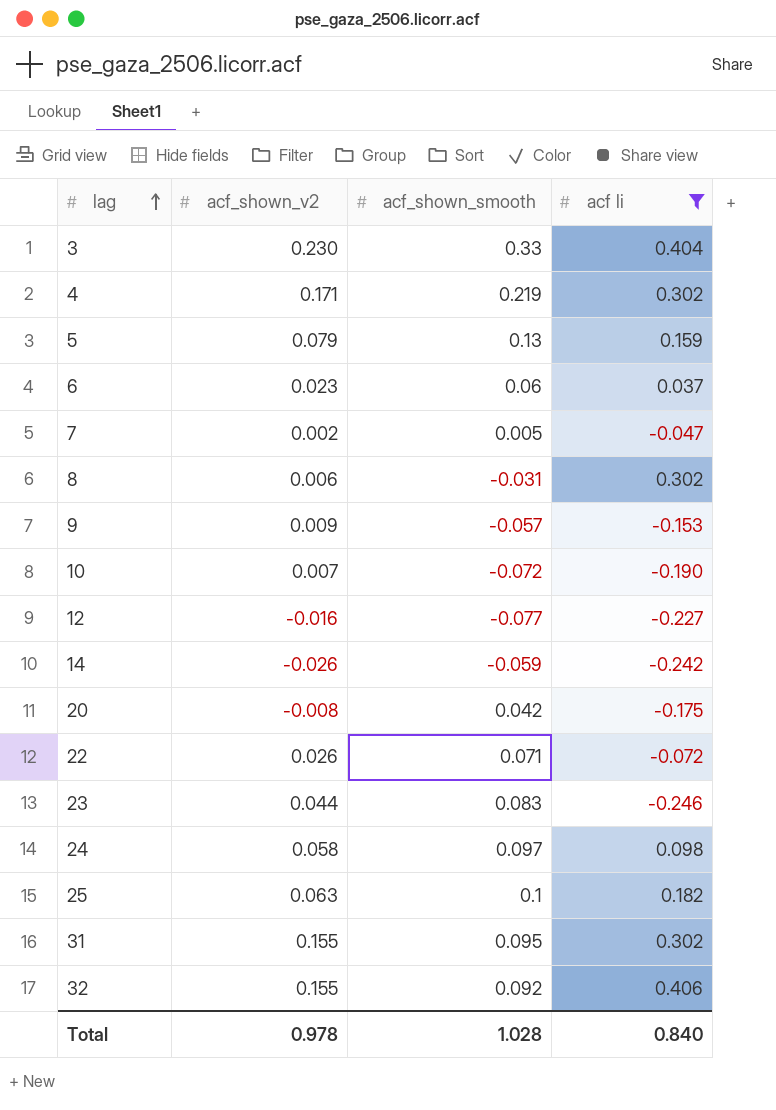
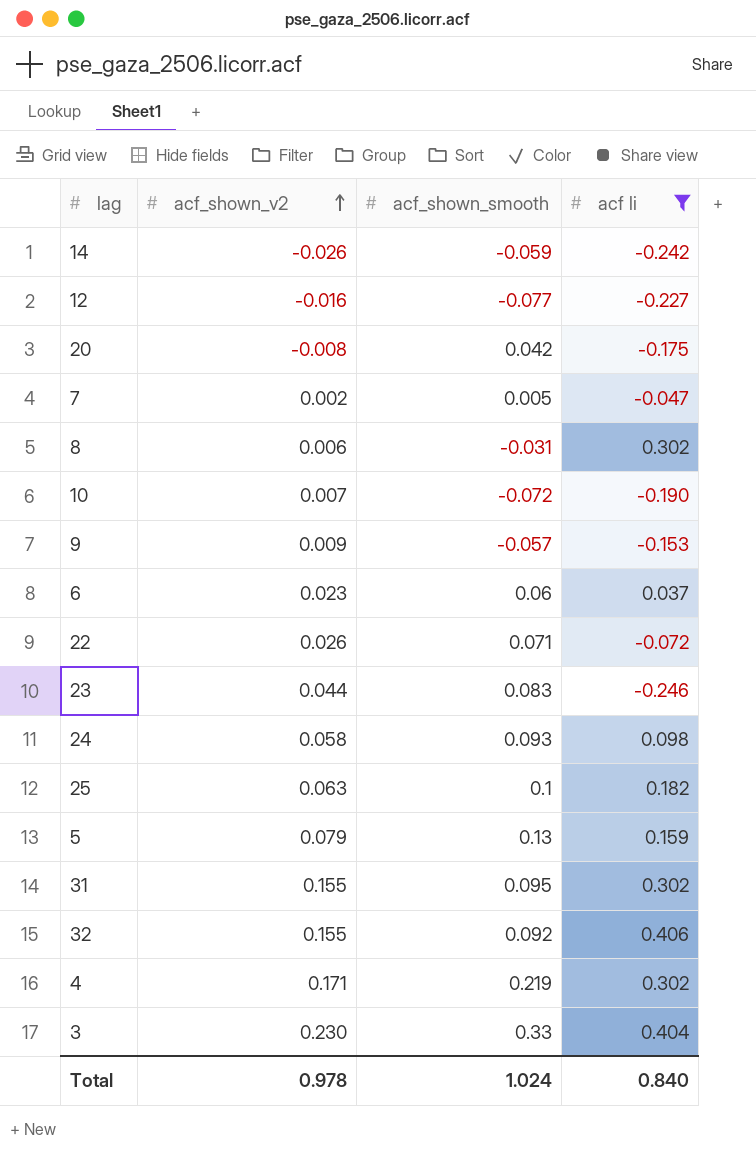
row order: lag ascending -> acf_shown_v2 ascending
24 | acf_shown_smooth: 0.097 -> 0.093
Total | acf_shown_smooth: 1.028 -> 1.024

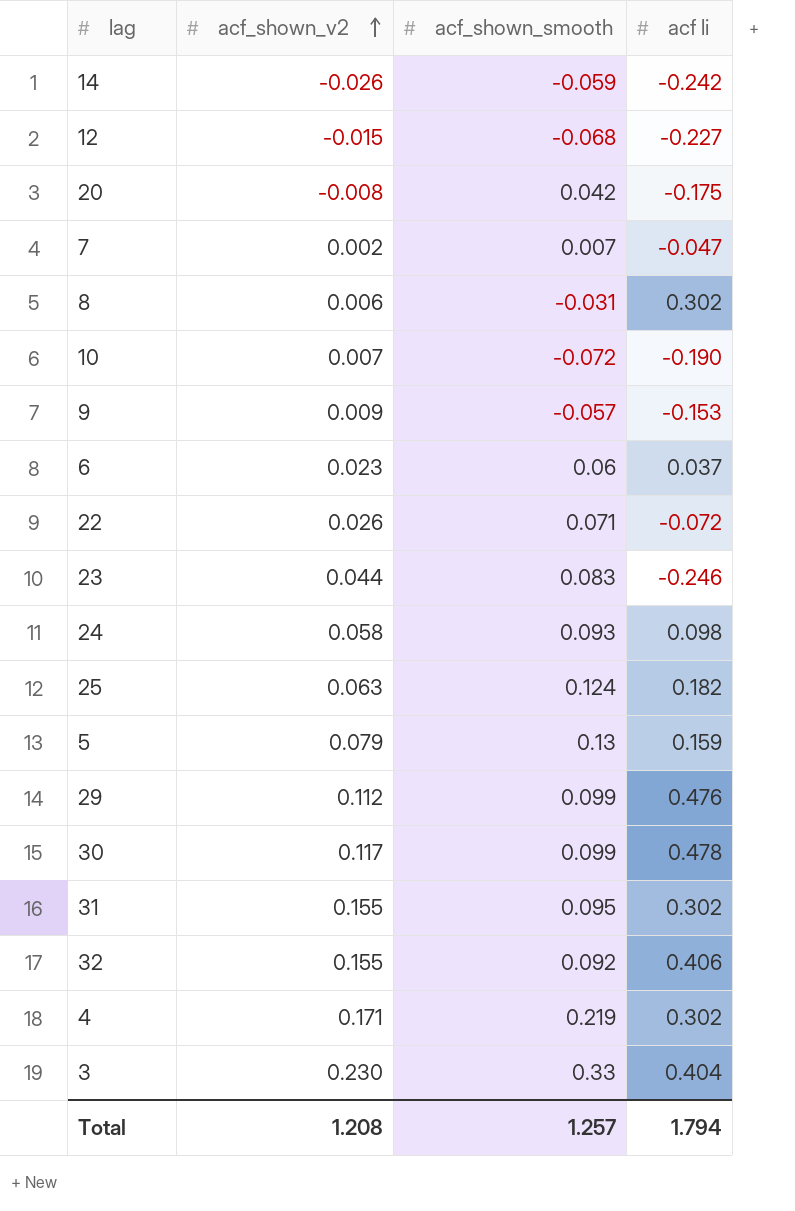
filter: acf li <= 0.406 -> none
12 | acf_shown_v2: -0.016 -> -0.015
12 | acf_shown_smooth: -0.077 -> -0.068
7 | acf_shown_smooth: 0.005 -> 0.007
25 | acf_shown_smooth: 0.1 -> 0.124
Total | acf_shown_v2: 0.978 -> 1.208
Total | acf_shown_smooth: 1.024 -> 1.257
Total | acf li: 0.840 -> 1.794

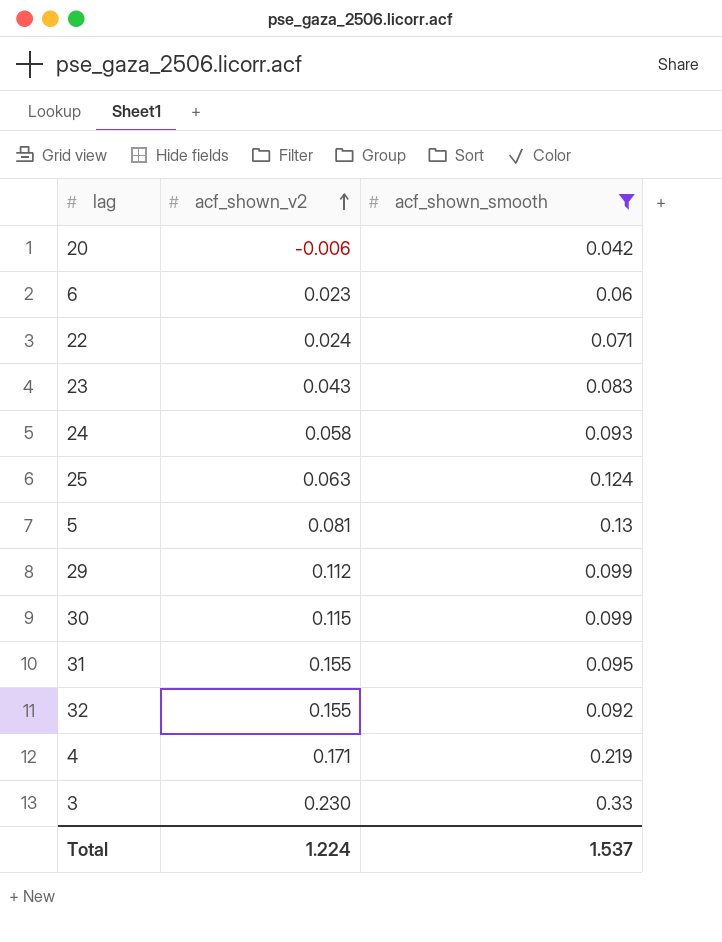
filter: none -> acf_shown_smooth >= 0.042
column acf li | position: 4 -> none
20 | acf_shown_v2: -0.008 -> -0.006
22 | acf_shown_v2: 0.026 -> 0.024
23 | acf_shown_v2: 0.044 -> 0.043
5 | acf_shown_v2: 0.079 -> 0.081
30 | acf_shown_v2: 0.117 -> 0.115
Total | acf_shown_v2: 1.208 -> 1.224
Total | acf_shown_smooth: 1.257 -> 1.537

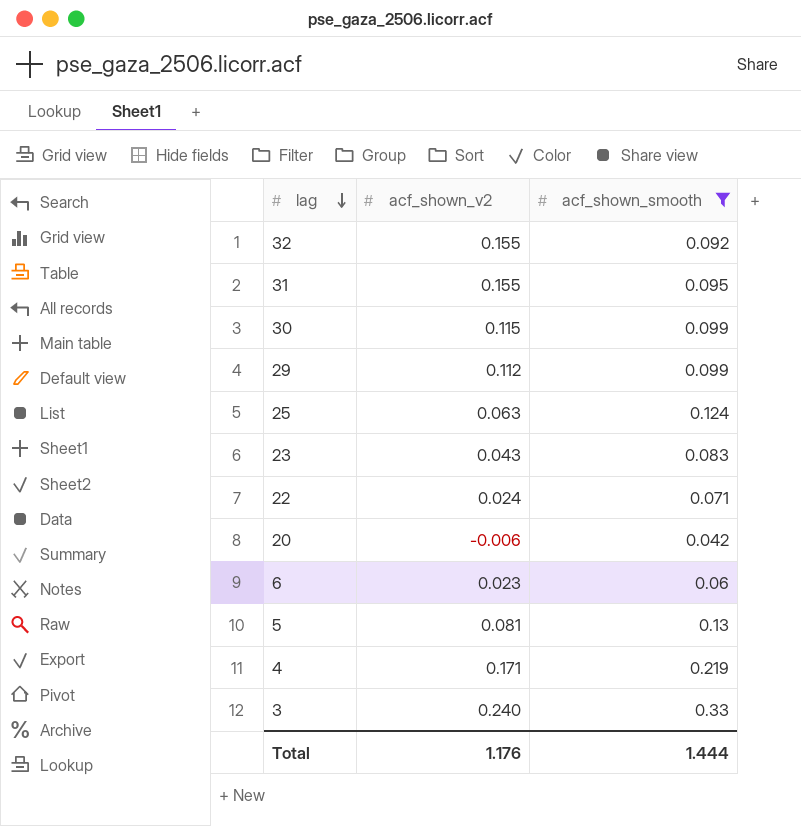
row order: acf_shown_v2 ascending -> lag descending
row 24: 0.058 | 0.093 -> none
3 | acf_shown_v2: 0.230 -> 0.240
Total | acf_shown_v2: 1.224 -> 1.176
Total | acf_shown_smooth: 1.537 -> 1.444

